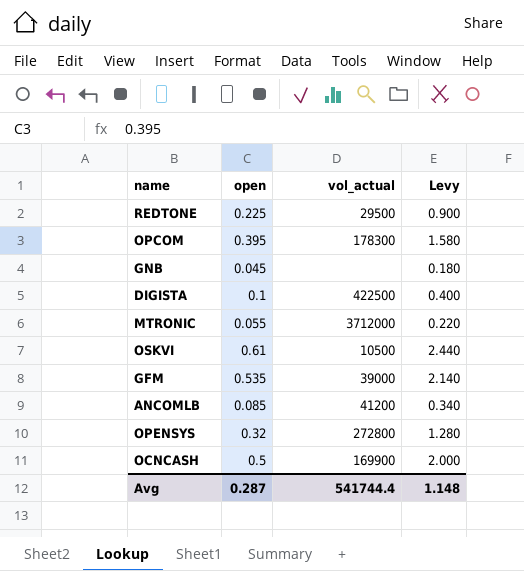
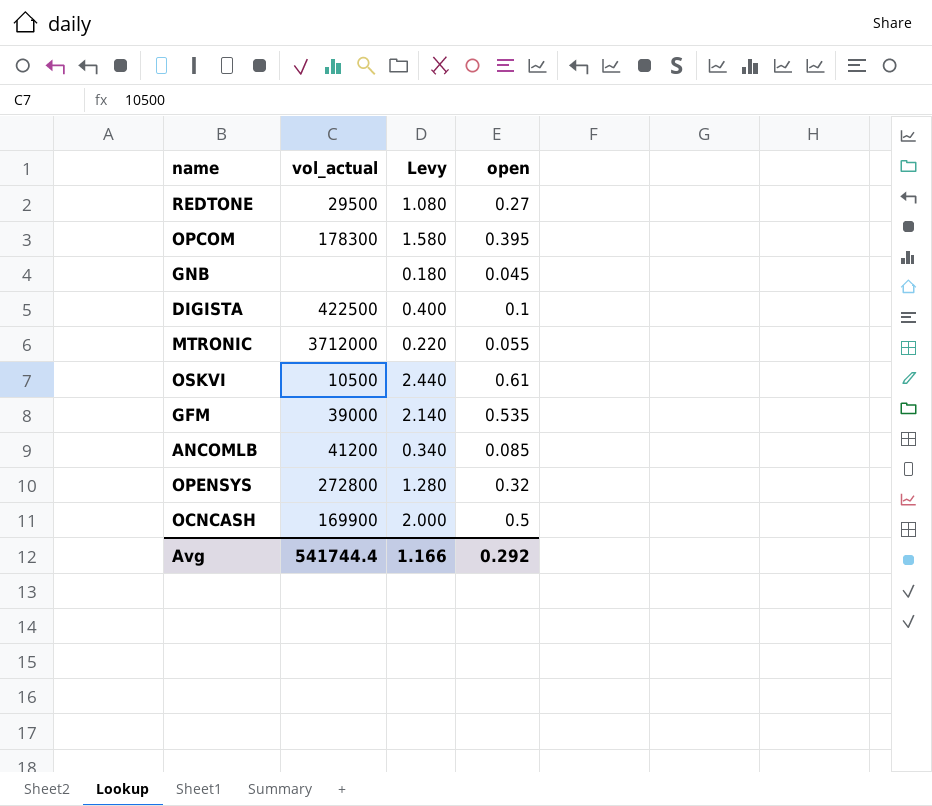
column open | position: 2 -> 4
REDTONE | Levy: 0.900 -> 1.080
REDTONE | open: 0.225 -> 0.27
Avg | Levy: 1.148 -> 1.166
Avg | open: 0.287 -> 0.292

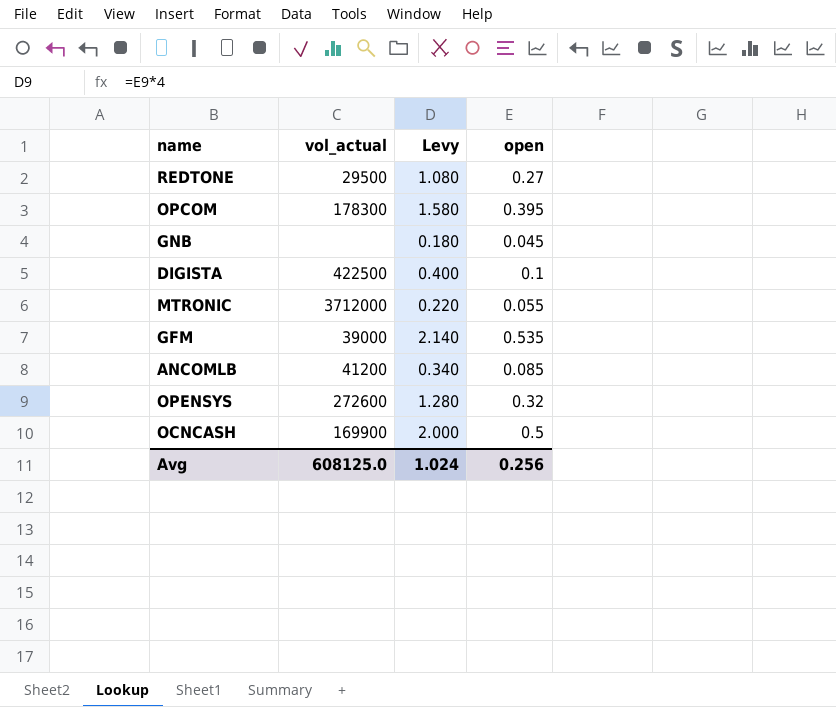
row OSKVI: 10500 | 2.440 | 0.61 -> none
OPENSYS | vol_actual: 272800 -> 272600
Avg | vol_actual: 541744.4 -> 608125.0
Avg | Levy: 1.166 -> 1.024
Avg | open: 0.292 -> 0.256

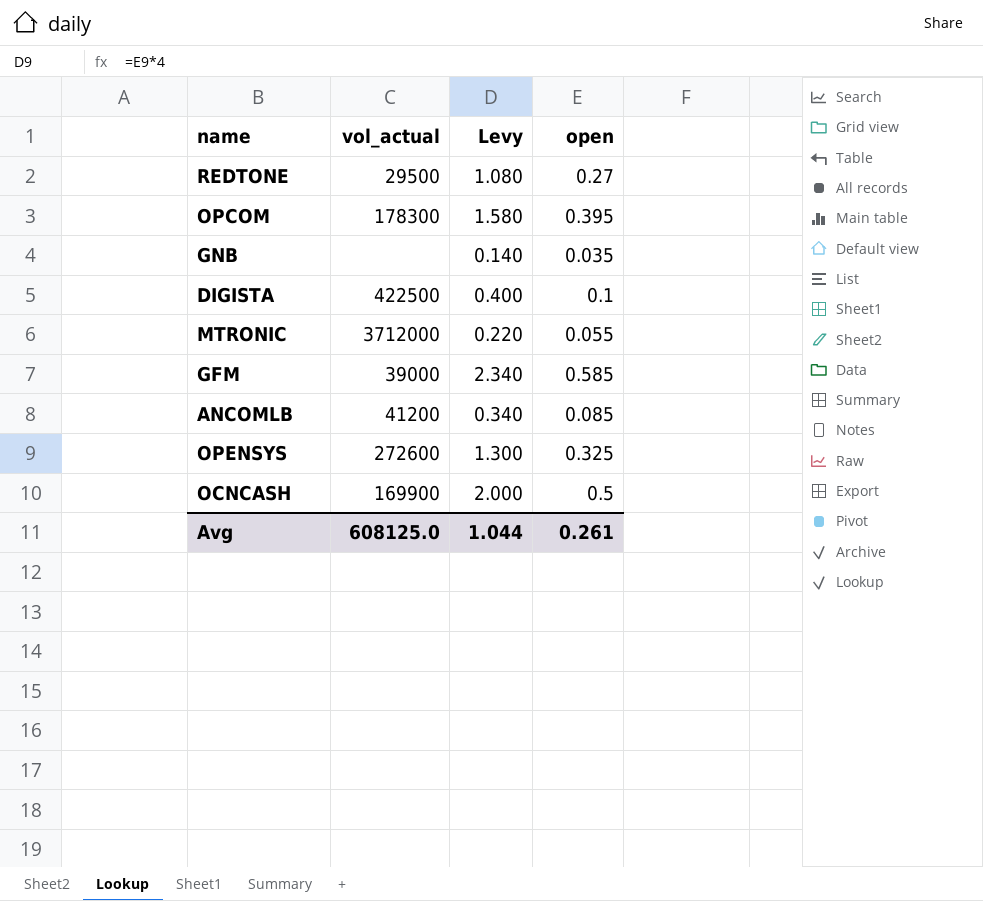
GNB | Levy: 0.180 -> 0.140
GNB | open: 0.045 -> 0.035
GFM | Levy: 2.140 -> 2.340
GFM | open: 0.535 -> 0.585
OPENSYS | Levy: 1.280 -> 1.300
OPENSYS | open: 0.32 -> 0.325
Avg | Levy: 1.024 -> 1.044
Avg | open: 0.256 -> 0.261

